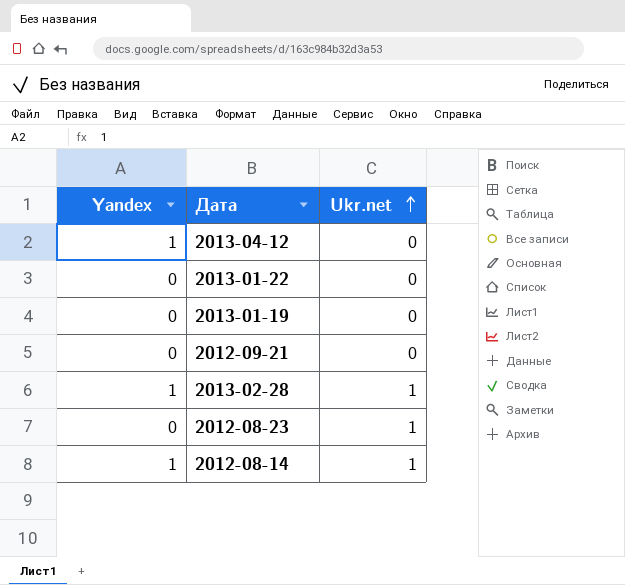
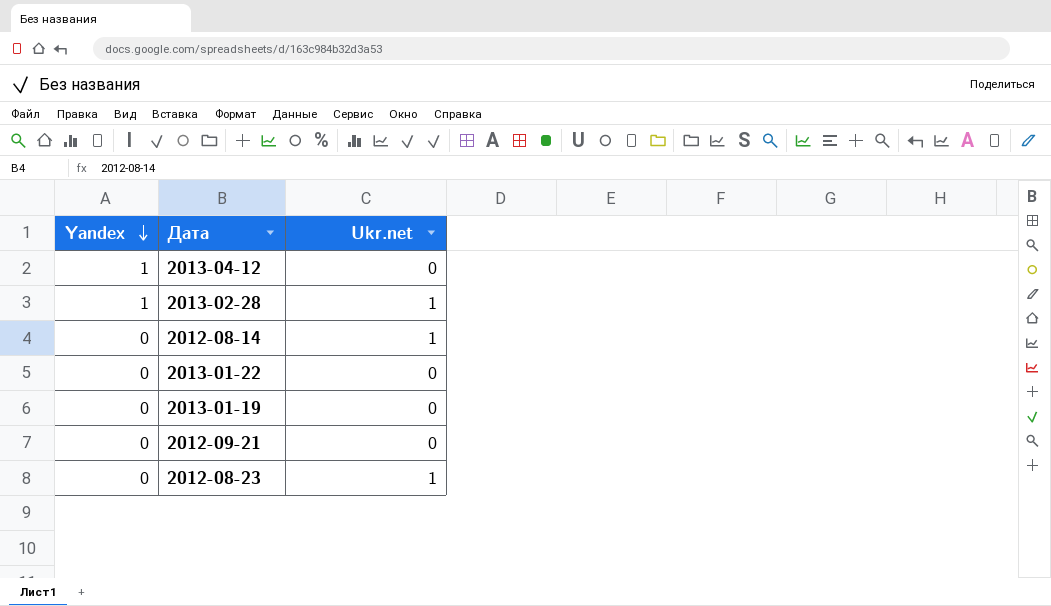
row order: Ukr.net ascending -> Yandex descending
2012-08-14 | Yandex: 1 -> 0

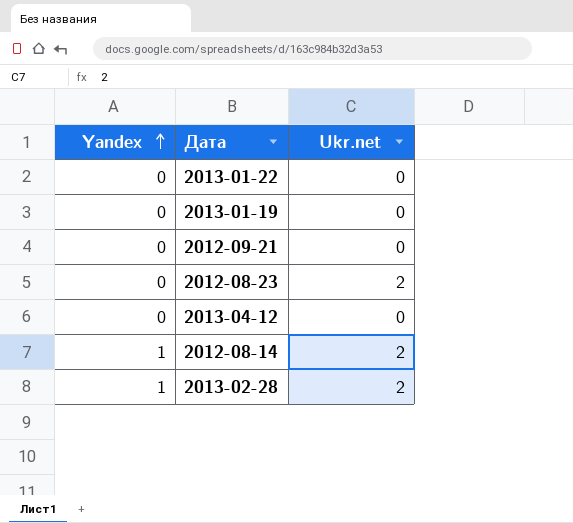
row order: Yandex descending -> Yandex ascending
2012-08-23 | Ukr.net: 1 -> 2
2013-04-12 | Yandex: 1 -> 0
2012-08-14 | Yandex: 0 -> 1
2012-08-14 | Ukr.net: 1 -> 2
2013-02-28 | Ukr.net: 1 -> 2

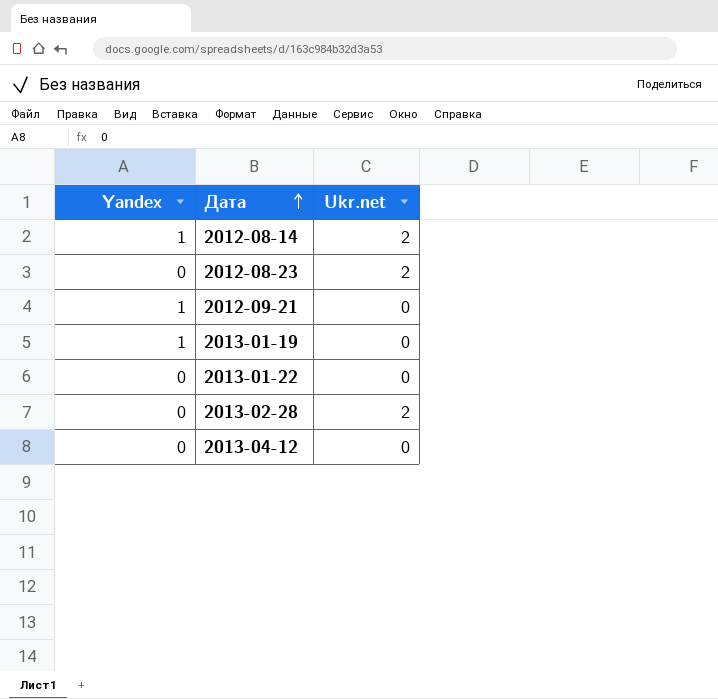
row order: Yandex ascending -> Дата ascending
2012-09-21 | Yandex: 0 -> 1
2013-01-19 | Yandex: 0 -> 1
2013-02-28 | Yandex: 1 -> 0

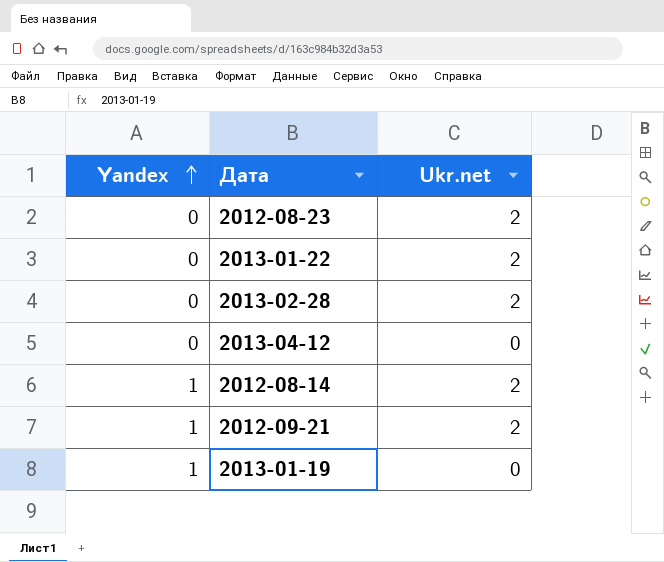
row order: Дата ascending -> Yandex ascending
2013-01-22 | Ukr.net: 0 -> 2
2012-09-21 | Ukr.net: 0 -> 2

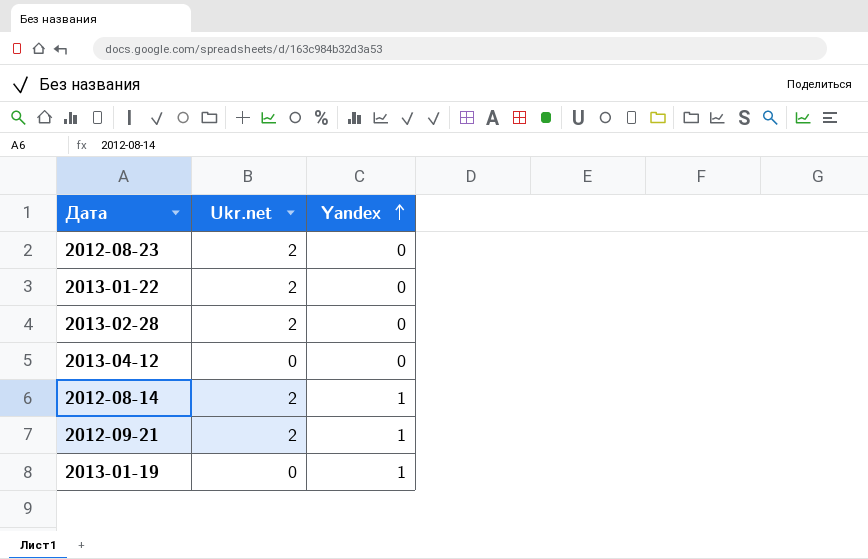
column Yandex | position: 1 -> 3

